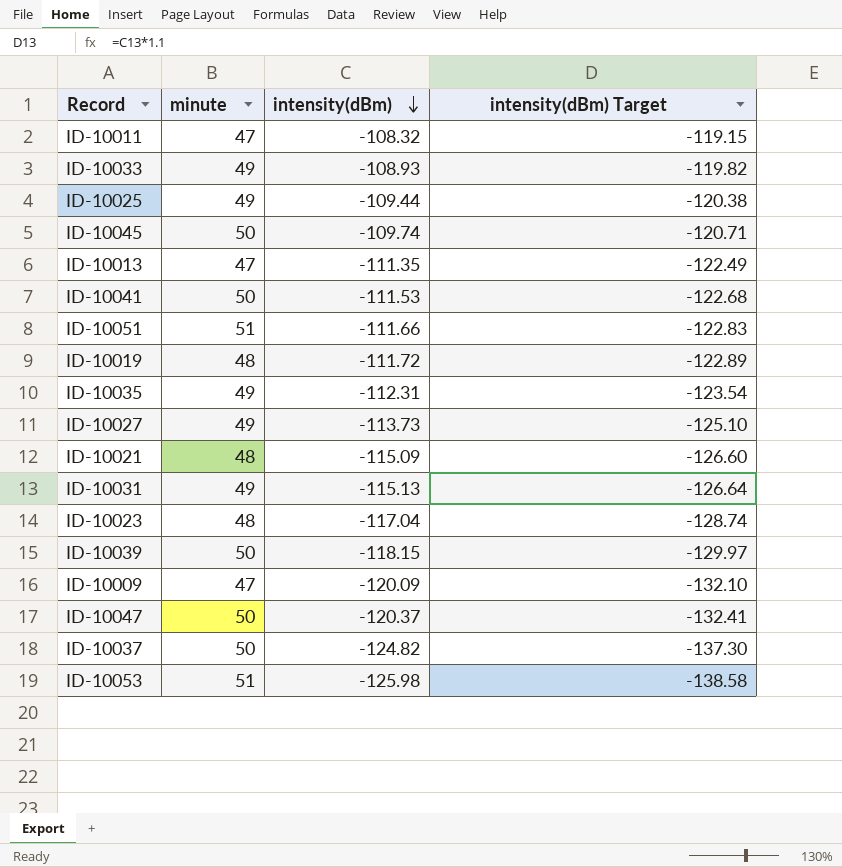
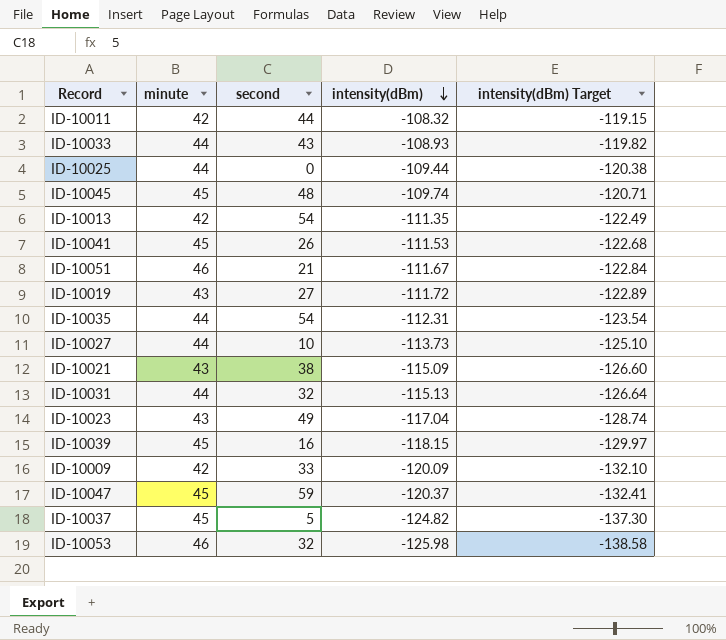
column second | position: none -> 3
ID-10011 | minute: 47 -> 42
ID-10033 | minute: 49 -> 44
ID-10025 | minute: 49 -> 44
ID-10045 | minute: 50 -> 45
ID-10013 | minute: 47 -> 42
ID-10041 | minute: 50 -> 45
ID-10051 | minute: 51 -> 46
ID-10051 | intensity(dBm): -111.66 -> -111.67
ID-10051 | intensity(dBm) Target: -122.83 -> -122.84
ID-10019 | minute: 48 -> 43
ID-10035 | minute: 49 -> 44
ID-10027 | minute: 49 -> 44
ID-10021 | minute: 48 -> 43
ID-10031 | minute: 49 -> 44
ID-10023 | minute: 48 -> 43
ID-10039 | minute: 50 -> 45
ID-10009 | minute: 47 -> 42
ID-10047 | minute: 50 -> 45
ID-10037 | minute: 50 -> 45
ID-10053 | minute: 51 -> 46

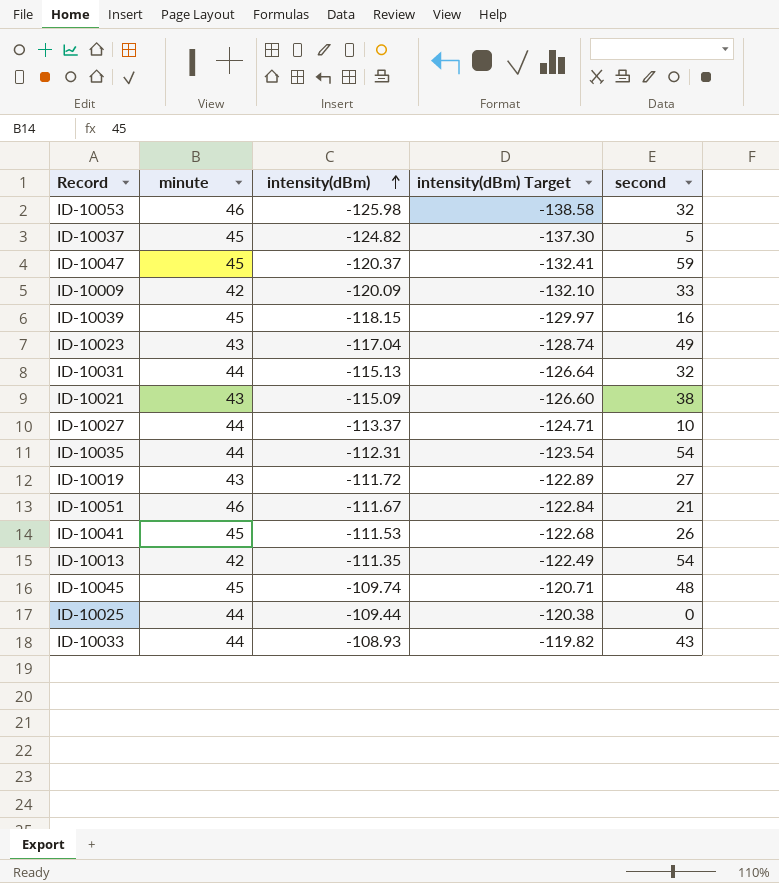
row order: intensity(dBm) descending -> intensity(dBm) ascending
column second | position: 3 -> 5
row ID-10011: 42 | 44 | -108.32 | -119.15 -> none
ID-10027 | intensity(dBm): -113.73 -> -113.37
ID-10027 | intensity(dBm) Target: -125.10 -> -124.71

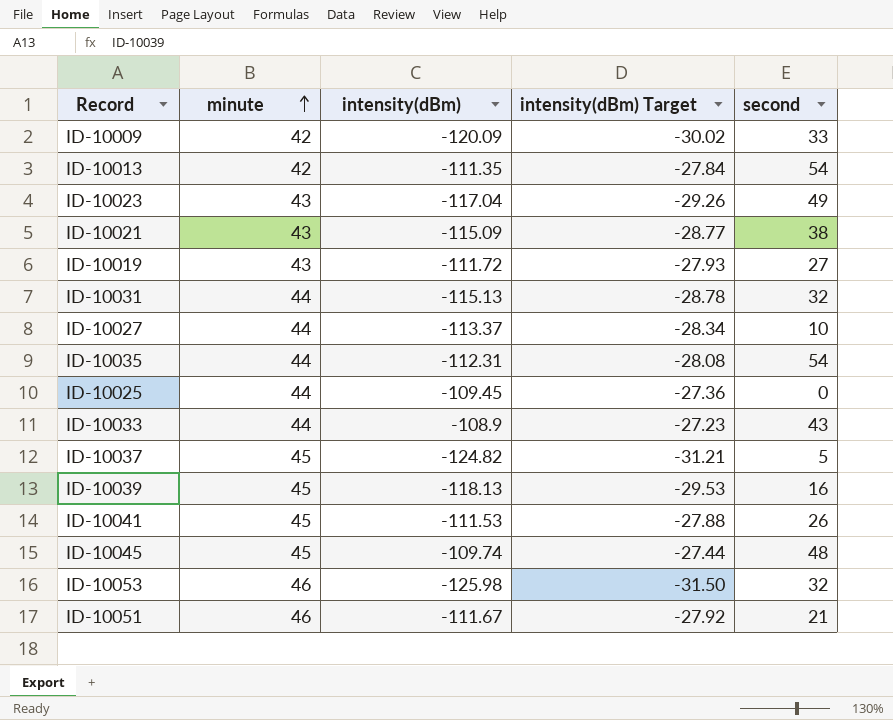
row order: intensity(dBm) ascending -> minute ascending
column intensity(dBm) Target | formula: [intensity(dBm)] * 1.1 -> [intensity(dBm)] * 0.25
row ID-10047: 45 | -120.37 | -132.41 | 59 -> none
ID-10025 | intensity(dBm): -109.44 -> -109.45
ID-10033 | intensity(dBm): -108.93 -> -108.9
ID-10039 | intensity(dBm): -118.15 -> -118.13

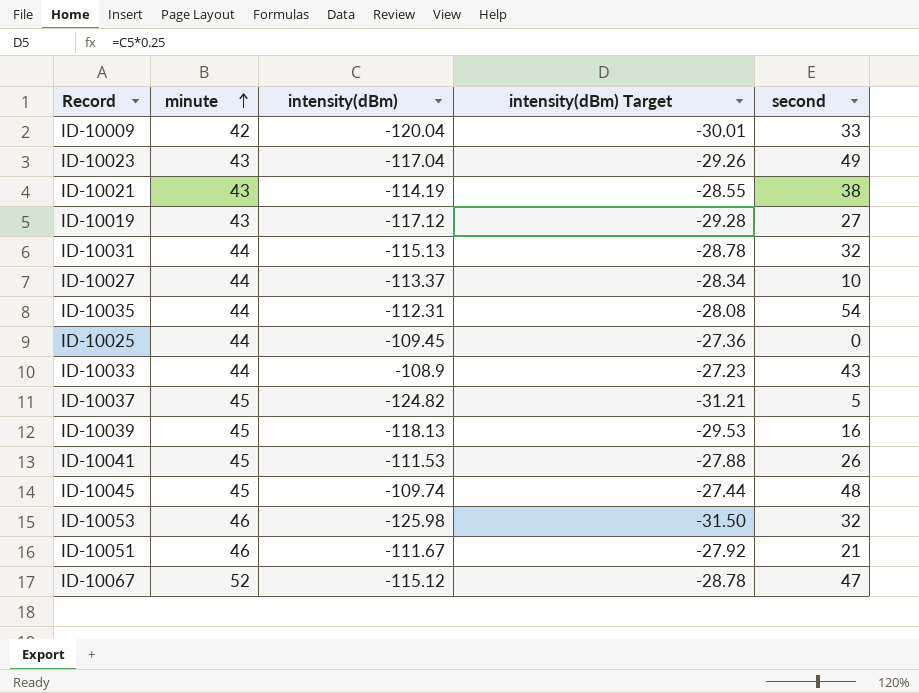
row ID-10013: 42 | -111.35 | -27.84 | 54 -> none
ID-10009 | intensity(dBm): -120.09 -> -120.04
ID-10009 | intensity(dBm) Target: -30.02 -> -30.01
ID-10021 | intensity(dBm): -115.09 -> -114.19
ID-10021 | intensity(dBm) Target: -28.77 -> -28.55
ID-10019 | intensity(dBm): -111.72 -> -117.12
ID-10019 | intensity(dBm) Target: -27.93 -> -29.28
row ID-10067: none -> 52 | -115.12 | -28.78 | 47

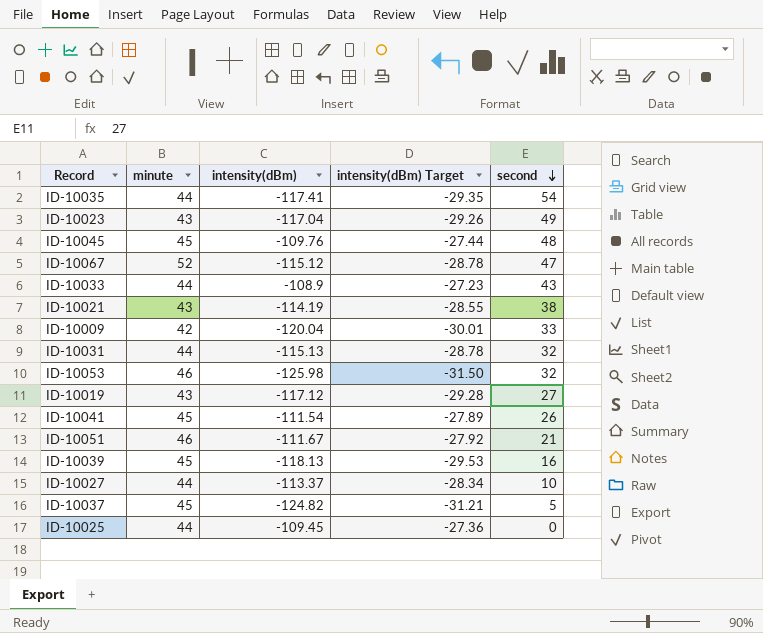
row order: minute ascending -> second descending
ID-10035 | intensity(dBm): -112.31 -> -117.41
ID-10035 | intensity(dBm) Target: -28.08 -> -29.35
ID-10045 | intensity(dBm): -109.74 -> -109.76
ID-10041 | intensity(dBm): -111.53 -> -111.54
ID-10041 | intensity(dBm) Target: -27.88 -> -27.89

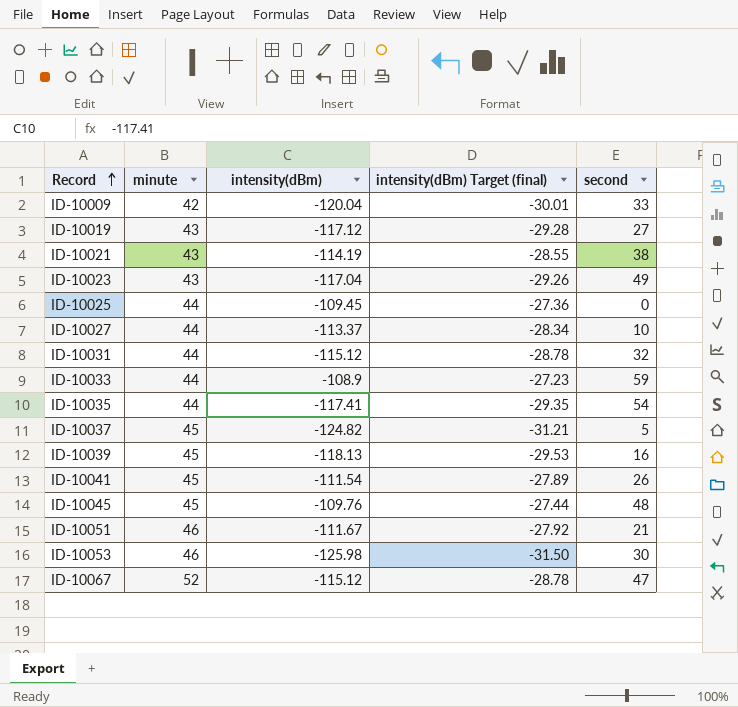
row order: second descending -> Record ascending
column name: intensity(dBm) Target -> intensity(dBm) Target (final)
ID-10031 | intensity(dBm): -115.13 -> -115.12
ID-10033 | second: 43 -> 59
ID-10053 | second: 32 -> 30

